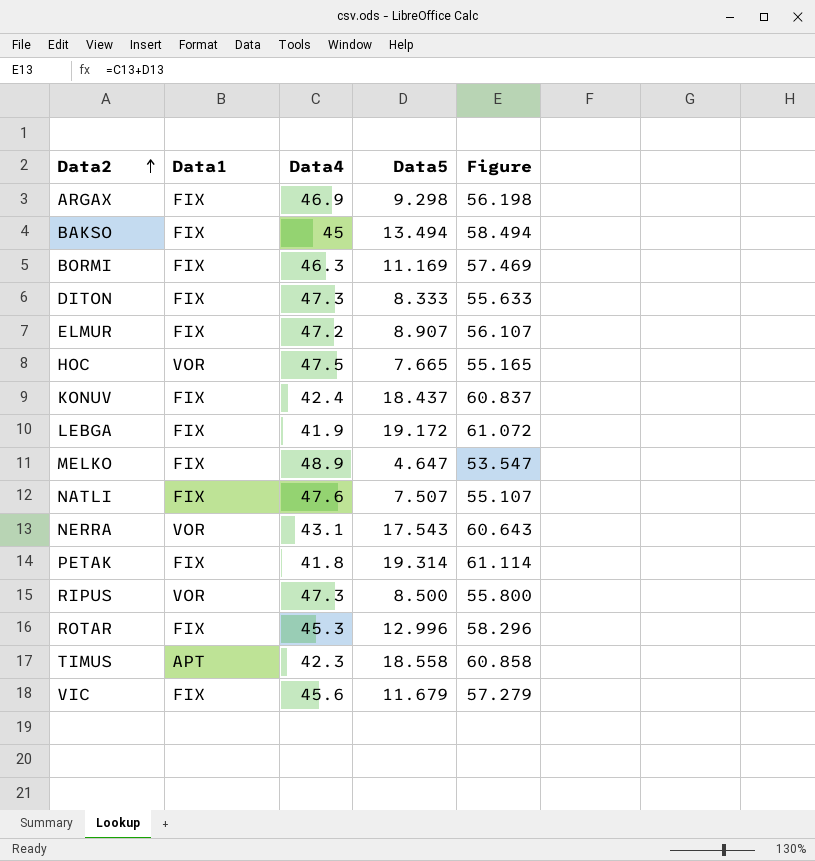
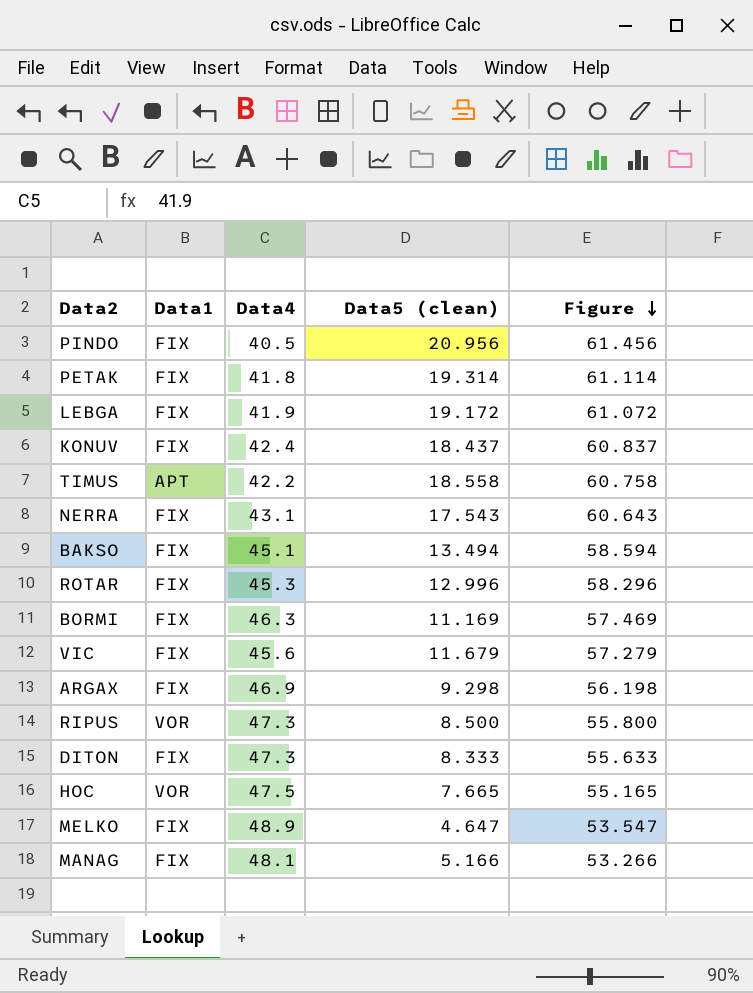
row order: Data2 ascending -> Figure descending
column name: Data5 -> Data5 (clean)
row ELMUR: FIX | 47.2 | 8.907 | 56.107 -> none
row NATLI: FIX | 47.6 | 7.507 | 55.107 -> none
row PINDO: none -> FIX | 40.5 | 20.956 | 61.456
TIMUS | Data4: 42.3 -> 42.2
TIMUS | Figure: 60.858 -> 60.758
NERRA | Data1: VOR -> FIX
BAKSO | Data4: 45 -> 45.1
BAKSO | Figure: 58.494 -> 58.594
row MANAG: none -> FIX | 48.1 | 5.166 | 53.266

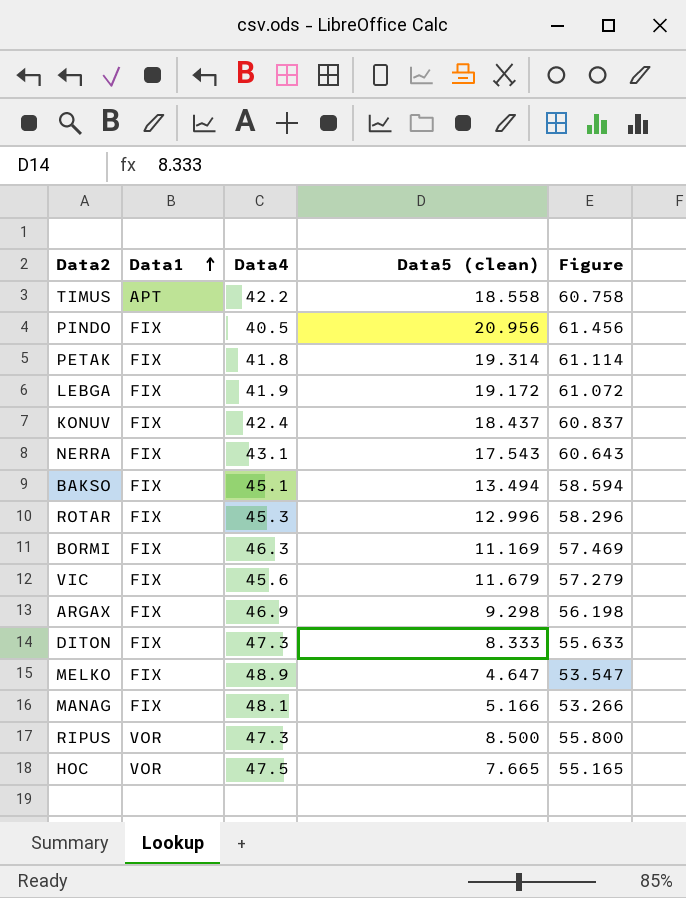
row order: Figure descending -> Data1 ascending

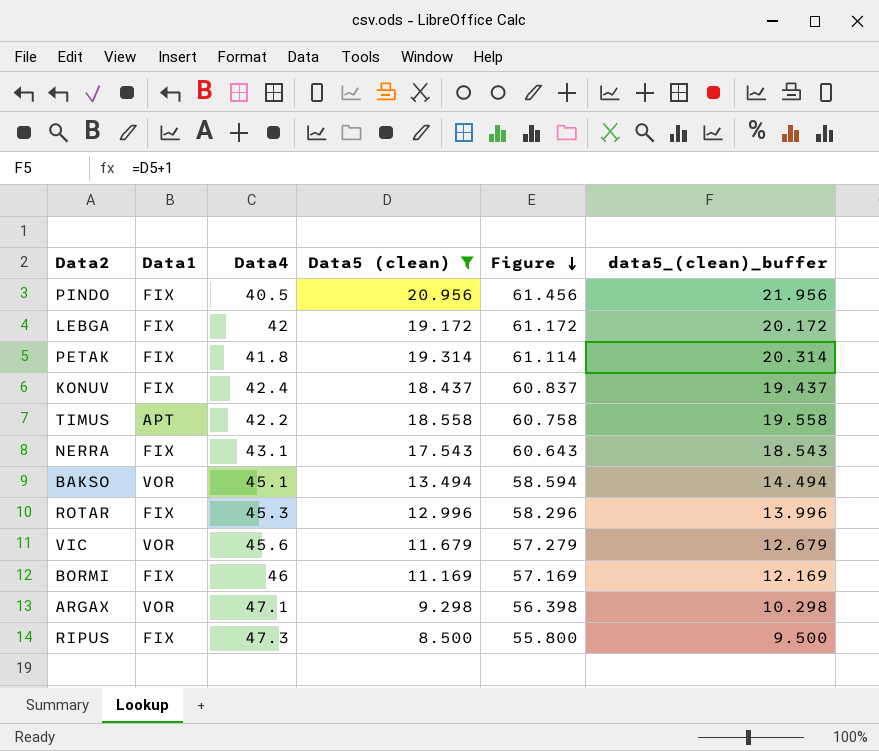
filter: none -> Data5 (clean) >= 8.500
row order: Data1 ascending -> Figure descending
column data5_(clean)_buffer | formula: none -> [Data5 (clean)] + 1
LEBGA | Data4: 41.9 -> 42
LEBGA | Figure: 61.072 -> 61.172
BAKSO | Data1: FIX -> VOR
VIC | Data1: FIX -> VOR
BORMI | Data4: 46.3 -> 46
BORMI | Figure: 57.469 -> 57.169
ARGAX | Data1: FIX -> VOR
ARGAX | Data4: 46.9 -> 47.1
ARGAX | Figure: 56.198 -> 56.398
RIPUS | Data1: VOR -> FIX

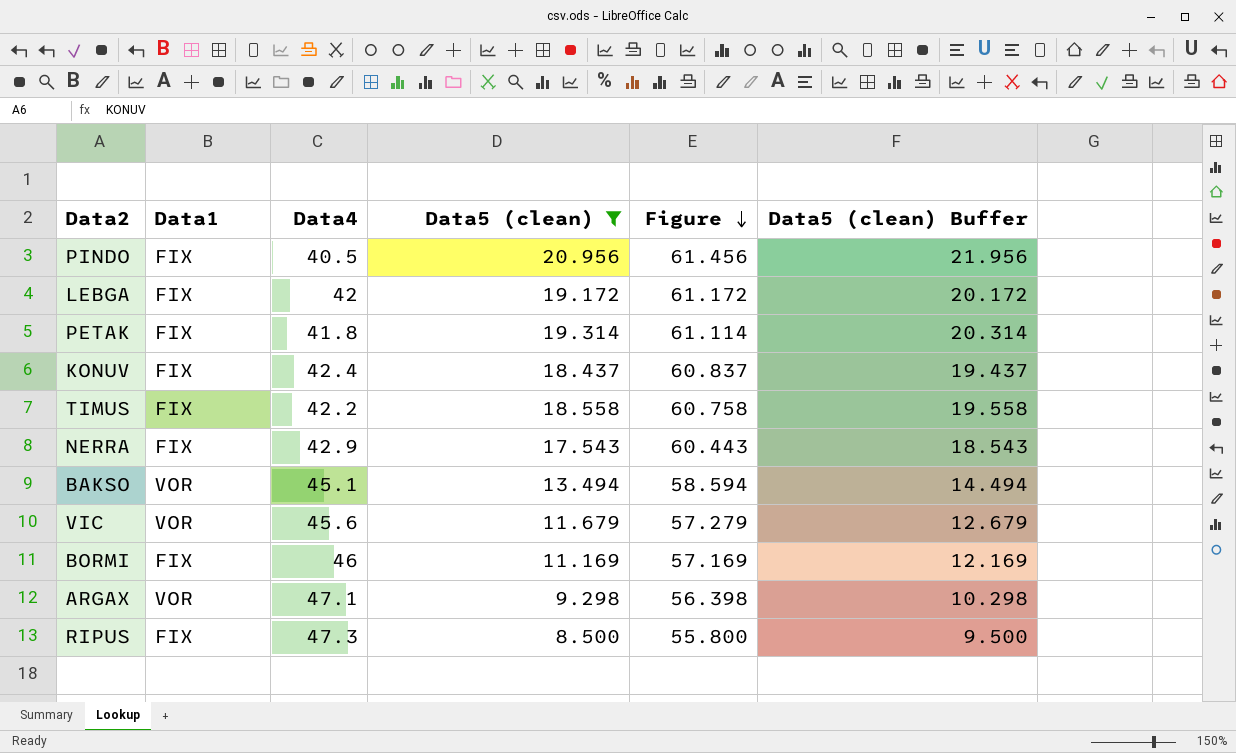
column name: data5_(clean)_buffer -> Data5 (clean) Buffer
row ROTAR: FIX | 45.3 | 12.996 | 58.296 | 13.996 -> none
TIMUS | Data1: APT -> FIX
NERRA | Data4: 43.1 -> 42.9
NERRA | Figure: 60.643 -> 60.443

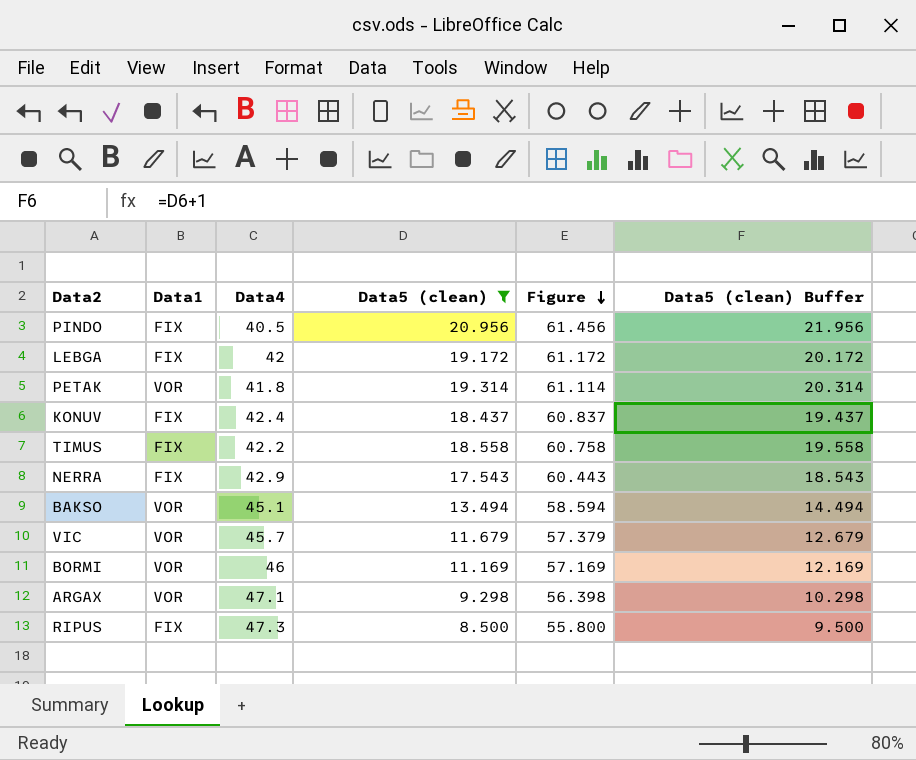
PETAK | Data1: FIX -> VOR
VIC | Data4: 45.6 -> 45.7
VIC | Figure: 57.279 -> 57.379
BORMI | Data1: FIX -> VOR

